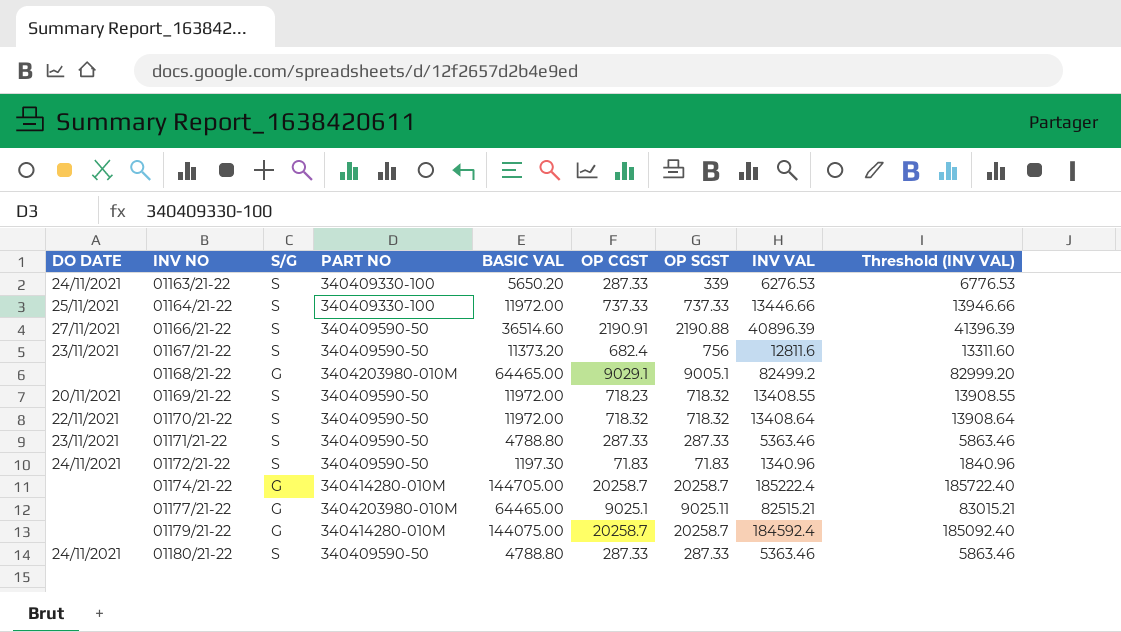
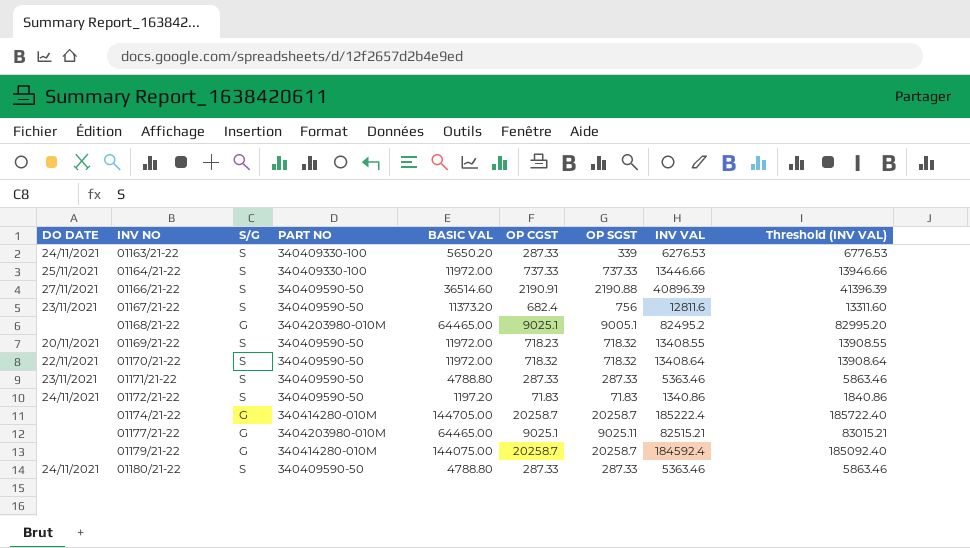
01168/21-22 | OP CGST: 9029.1 -> 9025.1
01168/21-22 | INV VAL: 82499.2 -> 82495.2
01168/21-22 | Threshold (INV VAL): 82999.20 -> 82995.20
01172/21-22 | BASIC VAL: 1197.30 -> 1197.20
01172/21-22 | INV VAL: 1340.96 -> 1340.86
01172/21-22 | Threshold (INV VAL): 1840.96 -> 1840.86

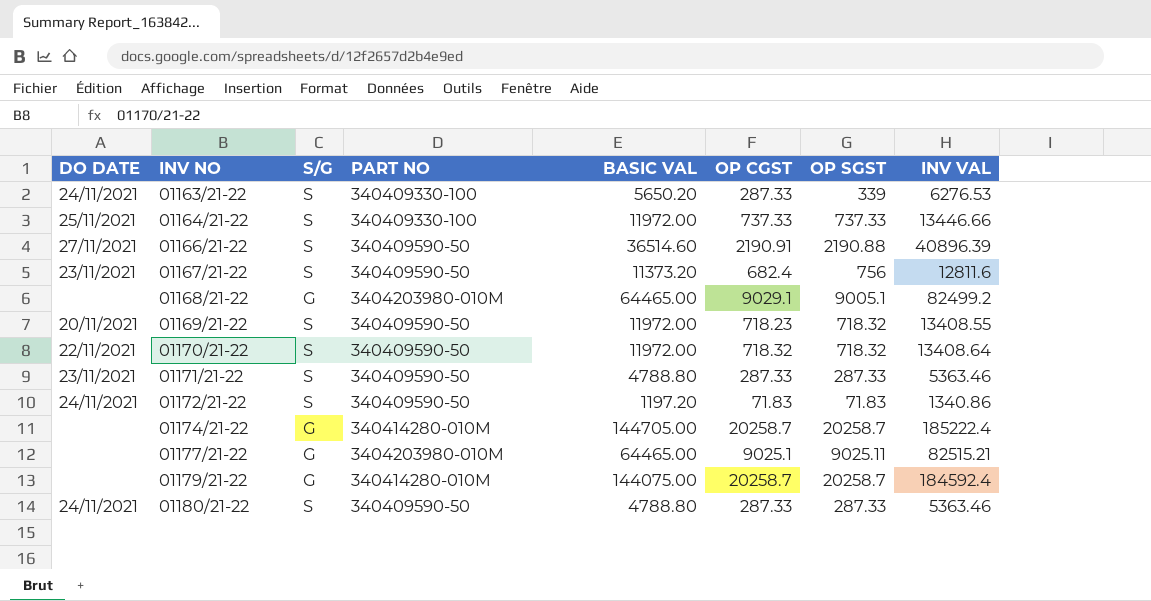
column Threshold (INV VAL) | formula: [INV VAL] + 500 -> none
01168/21-22 | OP CGST: 9025.1 -> 9029.1
01168/21-22 | INV VAL: 82495.2 -> 82499.2

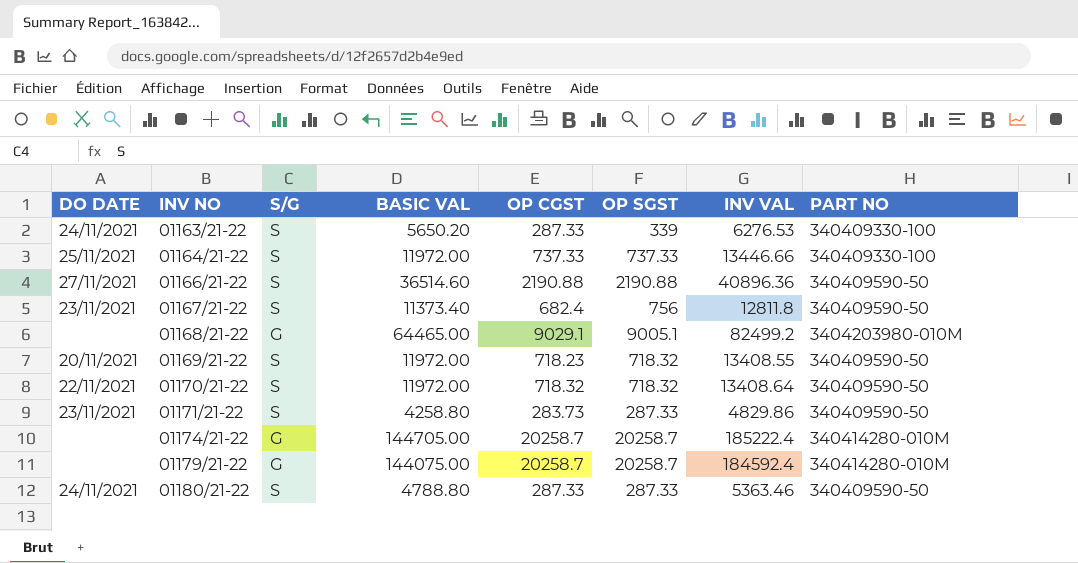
column PART NO | position: 4 -> 8
row 01172/21-22: 24/11/2021 | S | 340409590-50 | 1197.20 | 71.83 | 71.83 | 1340.86 -> none
row 01177/21-22: none | G | 3404203980-010M | 64465.00 | 9025.1 | 9025.11 | 82515.21 -> none
01166/21-22 | OP CGST: 2190.91 -> 2190.88
01166/21-22 | INV VAL: 40896.39 -> 40896.36
01167/21-22 | BASIC VAL: 11373.20 -> 11373.40
01167/21-22 | INV VAL: 12811.6 -> 12811.8
01171/21-22 | BASIC VAL: 4788.80 -> 4258.80
01171/21-22 | OP CGST: 287.33 -> 283.73
01171/21-22 | INV VAL: 5363.46 -> 4829.86

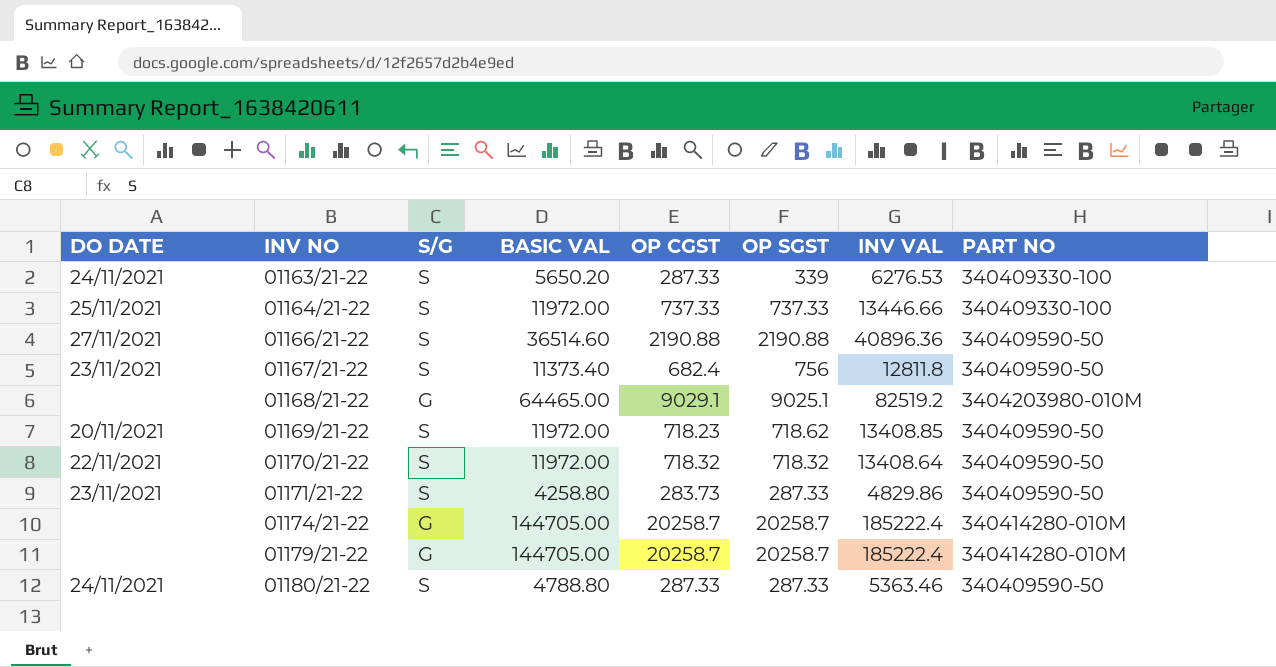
01168/21-22 | OP SGST: 9005.1 -> 9025.1
01168/21-22 | INV VAL: 82499.2 -> 82519.2
01169/21-22 | OP SGST: 718.32 -> 718.62
01169/21-22 | INV VAL: 13408.55 -> 13408.85
01179/21-22 | BASIC VAL: 144075.00 -> 144705.00
01179/21-22 | INV VAL: 184592.4 -> 185222.4

